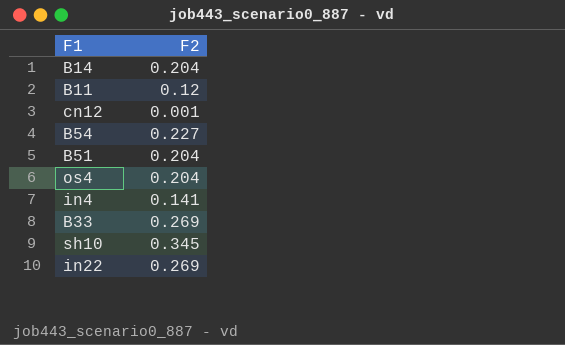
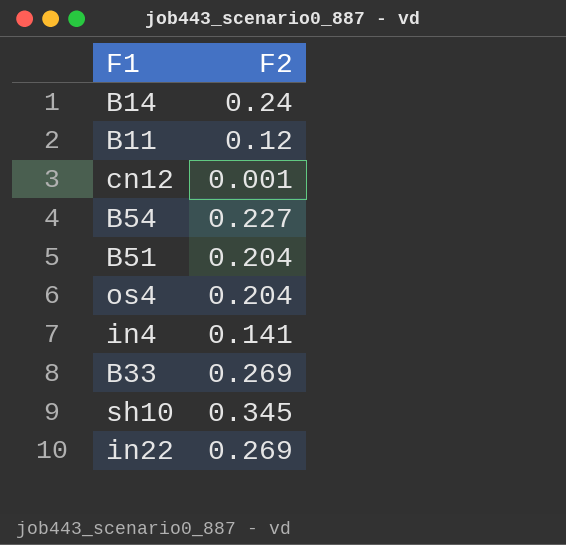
B14 | F2: 0.204 -> 0.24

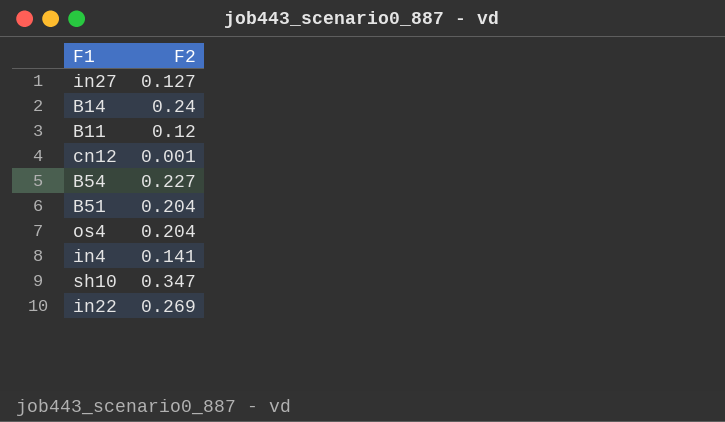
row B33: 0.269 -> none
row in27: none -> 0.127
sh10 | F2: 0.345 -> 0.347

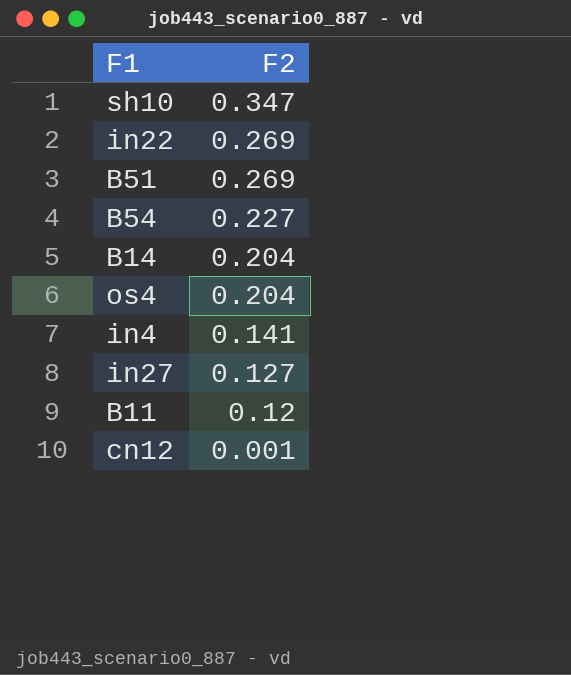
row order: none -> F2 descending
B51 | F2: 0.204 -> 0.269
B14 | F2: 0.24 -> 0.204

